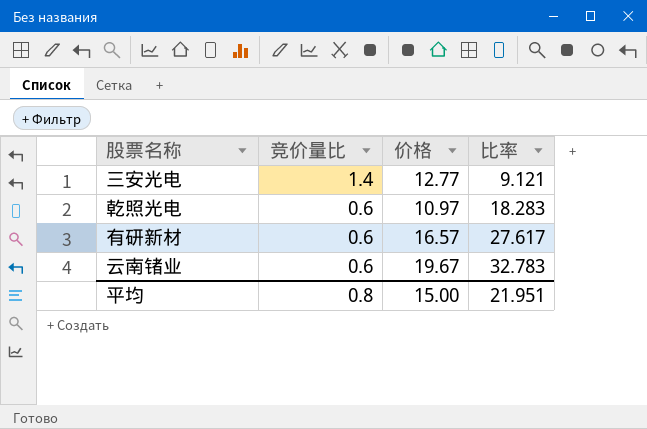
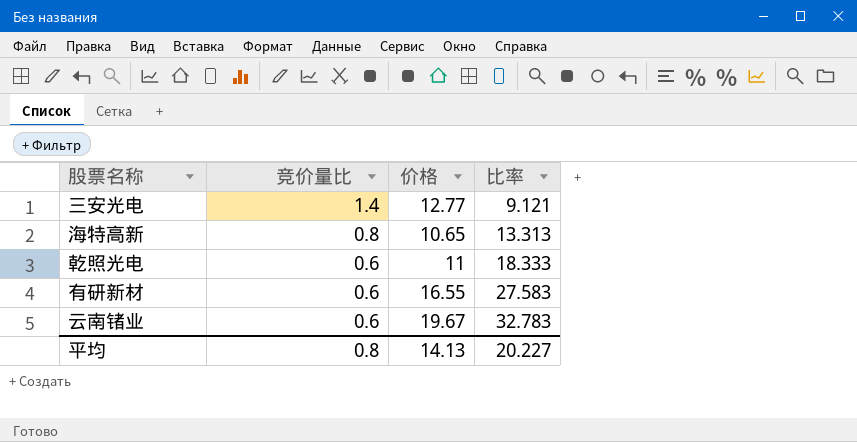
row 海特高新: none -> 0.8 | 10.65 | 13.313
乾照光电 | 价格: 10.97 -> 11
乾照光电 | 比率: 18.283 -> 18.333
有研新材 | 价格: 16.57 -> 16.55
有研新材 | 比率: 27.617 -> 27.583
平均 | 价格: 15.00 -> 14.13
平均 | 比率: 21.951 -> 20.227

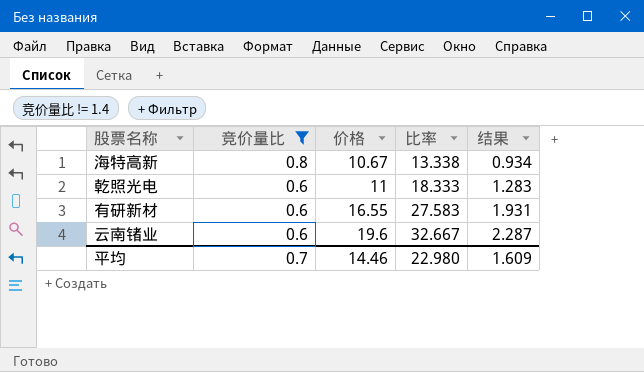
filter: none -> 竞价量比 != 1.4
column 结果 | formula: none -> [比率] * 0.07
海特高新 | 价格: 10.65 -> 10.67
海特高新 | 比率: 13.313 -> 13.338
云南锗业 | 价格: 19.67 -> 19.6
云南锗业 | 比率: 32.783 -> 32.667
平均 | 竞价量比: 0.8 -> 0.7
平均 | 价格: 14.13 -> 14.46
平均 | 比率: 20.227 -> 22.980

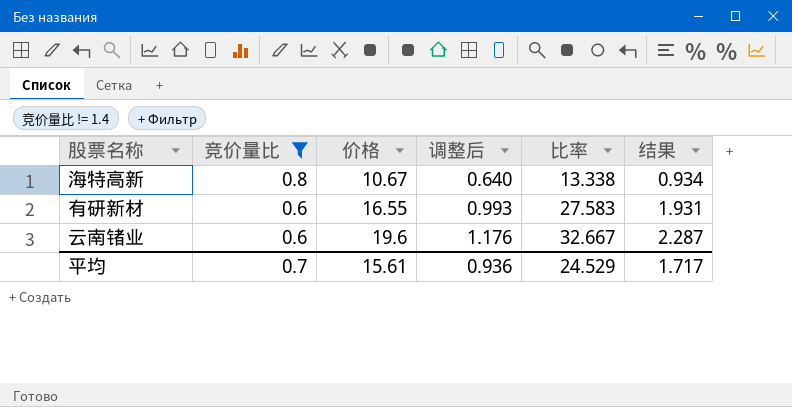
column 调整后 | formula: none -> [价格] * 0.06
row 乾照光电: 0.6 | 11 | 18.333 | 1.283 -> none
平均 | 价格: 14.46 -> 15.61
平均 | 比率: 22.980 -> 24.529
平均 | 结果: 1.609 -> 1.717

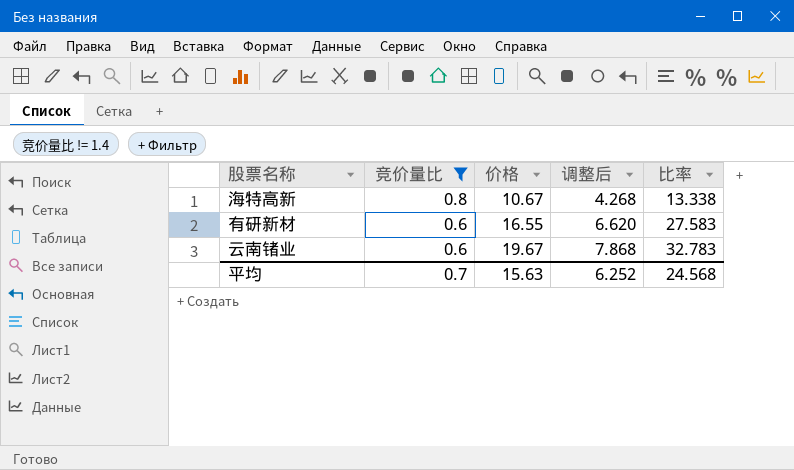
column 结果 | formula: [比率] * 0.07 -> none
column 调整后 | formula: [价格] * 0.06 -> [价格] * 0.4
云南锗业 | 价格: 19.6 -> 19.67
云南锗业 | 比率: 32.667 -> 32.783
平均 | 价格: 15.61 -> 15.63
平均 | 调整后: 0.936 -> 6.252
平均 | 比率: 24.529 -> 24.568

